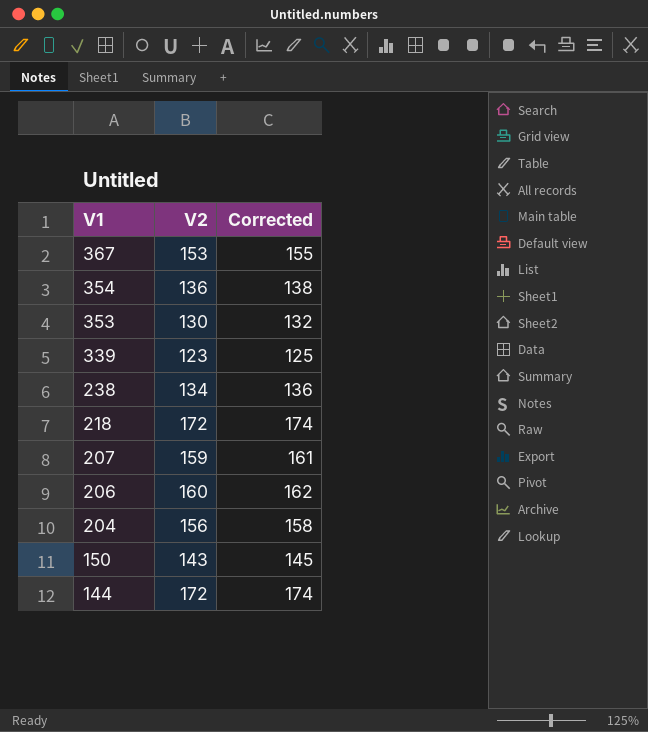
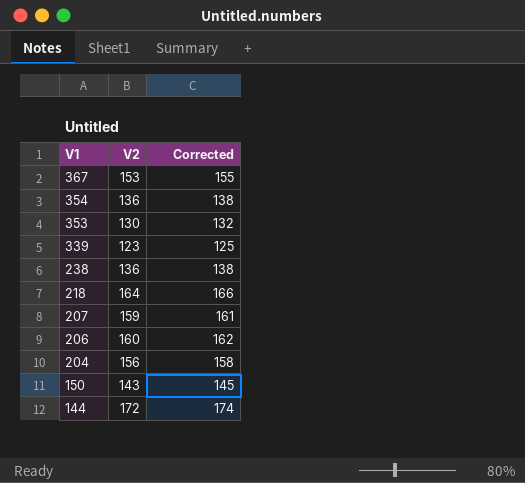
238 | V2: 134 -> 136
238 | Corrected: 136 -> 138
218 | V2: 172 -> 164
218 | Corrected: 174 -> 166

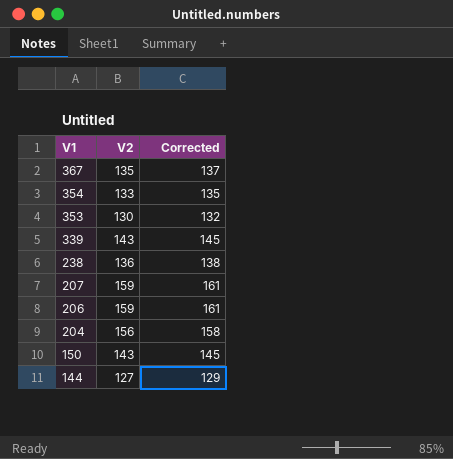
row 218: 164 | 166 -> none
367 | V2: 153 -> 135
367 | Corrected: 155 -> 137
354 | V2: 136 -> 133
354 | Corrected: 138 -> 135
339 | V2: 123 -> 143
339 | Corrected: 125 -> 145
206 | V2: 160 -> 159
206 | Corrected: 162 -> 161
144 | V2: 172 -> 127
144 | Corrected: 174 -> 129

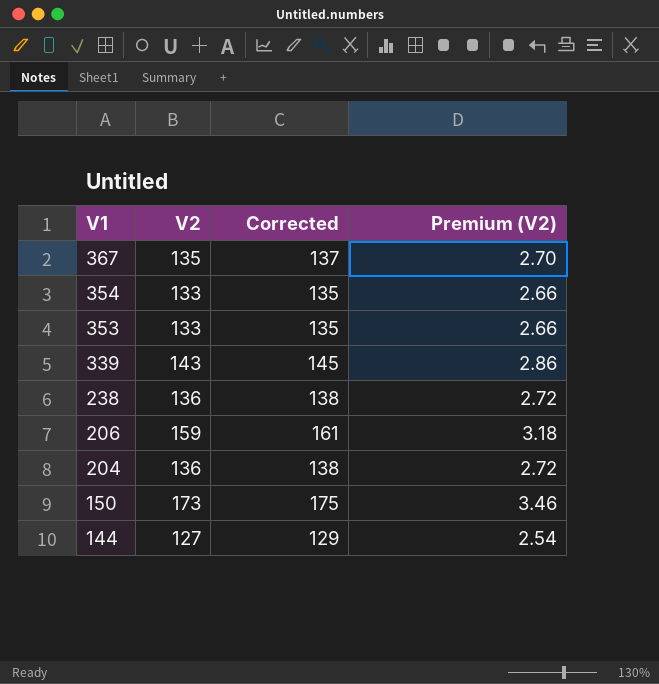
column Premium (V2) | formula: none -> [V2] * 0.02
row 207: 159 | 161 -> none
353 | V2: 130 -> 133
353 | Corrected: 132 -> 135
204 | V2: 156 -> 136
204 | Corrected: 158 -> 138
150 | V2: 143 -> 173
150 | Corrected: 145 -> 175

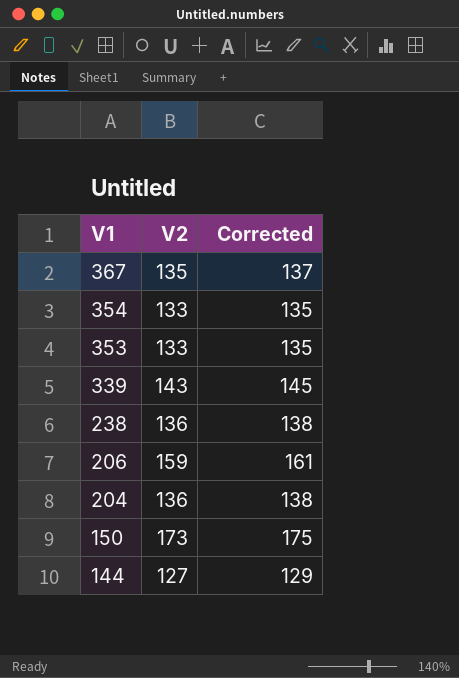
column Premium (V2) | formula: [V2] * 0.02 -> none

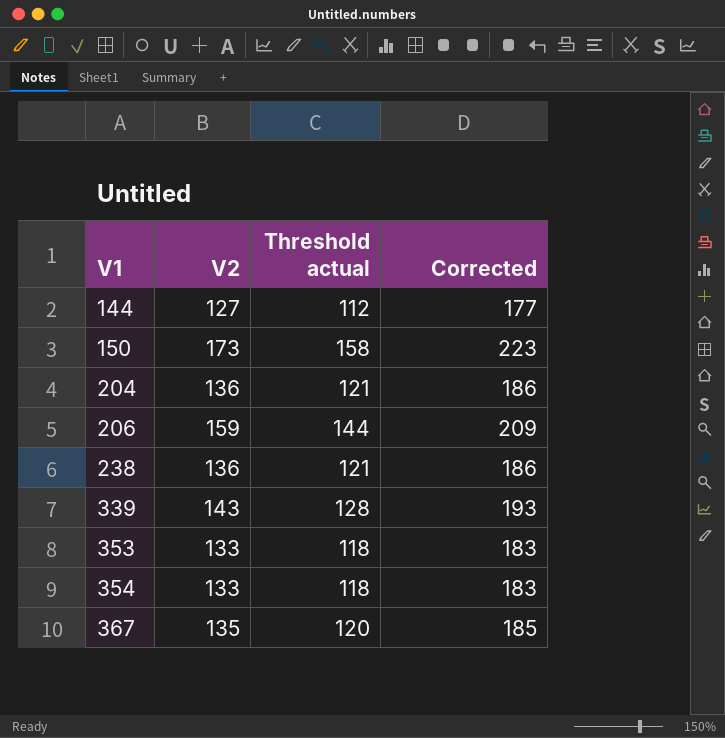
row order: V1 descending -> V1 ascending
column Threshold actual | formula: none -> [V2] - 15
column Corrected | formula: [V2] + 2 -> [V2] + 50

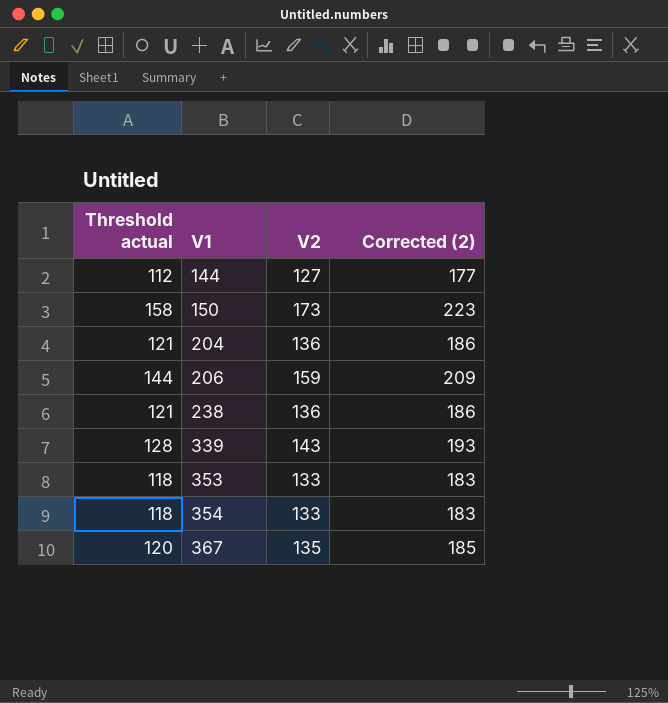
column Threshold actual | position: 3 -> 1
column name: Corrected -> Corrected (2)

